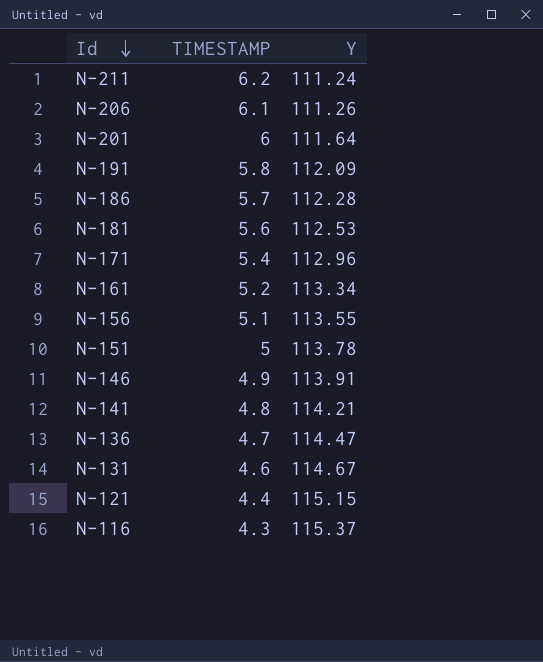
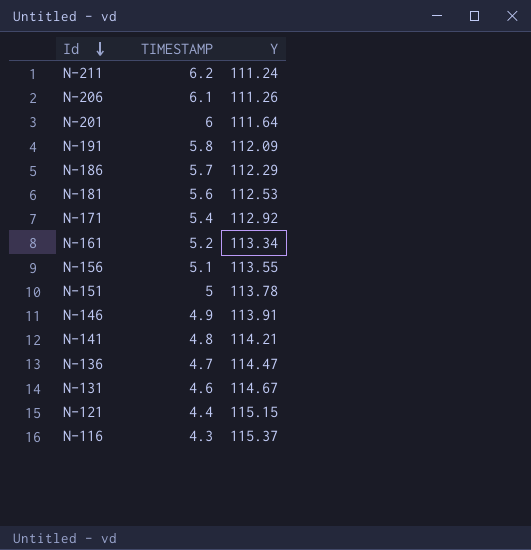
N-186 | Y: 112.28 -> 112.29
N-171 | Y: 112.96 -> 112.92

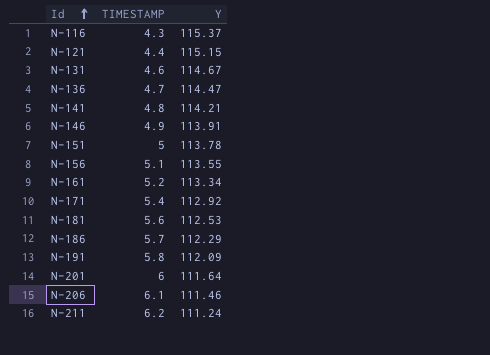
row order: Id descending -> Id ascending
N-206 | Y: 111.26 -> 111.46

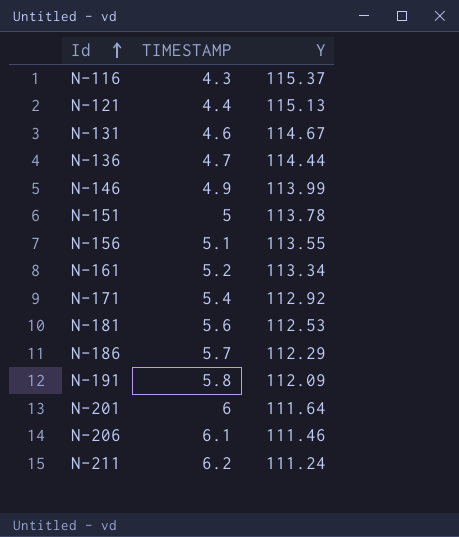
row N-141: 4.8 | 114.21 -> none
N-121 | Y: 115.15 -> 115.13
N-136 | Y: 114.47 -> 114.44
N-146 | Y: 113.91 -> 113.99

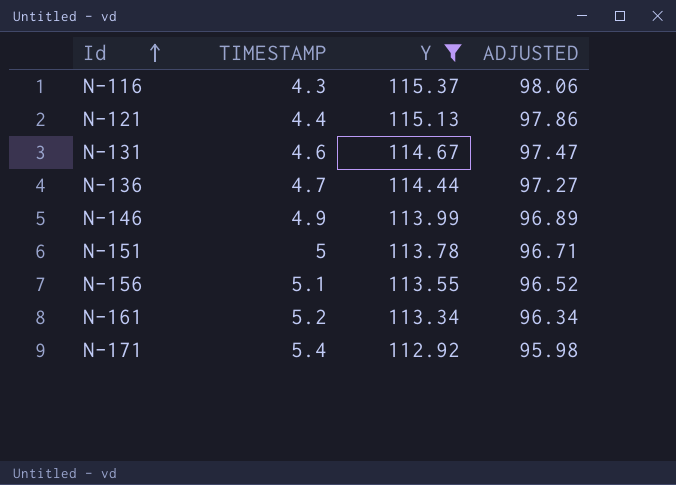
filter: none -> Y >= 112.92
column ADJUSTED | formula: none -> [Y] * 0.85

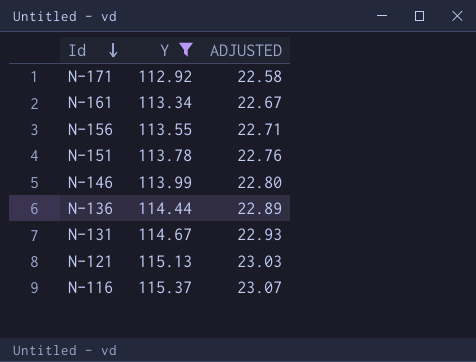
row order: Id ascending -> Id descending
column TIMESTAMP | position: 2 -> none
column ADJUSTED | formula: [Y] * 0.85 -> [Y] * 0.2

